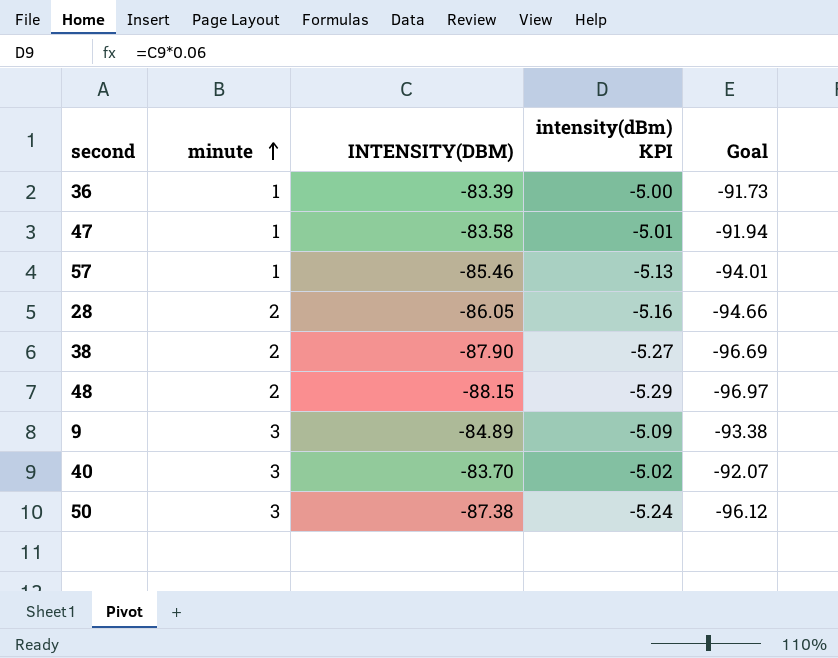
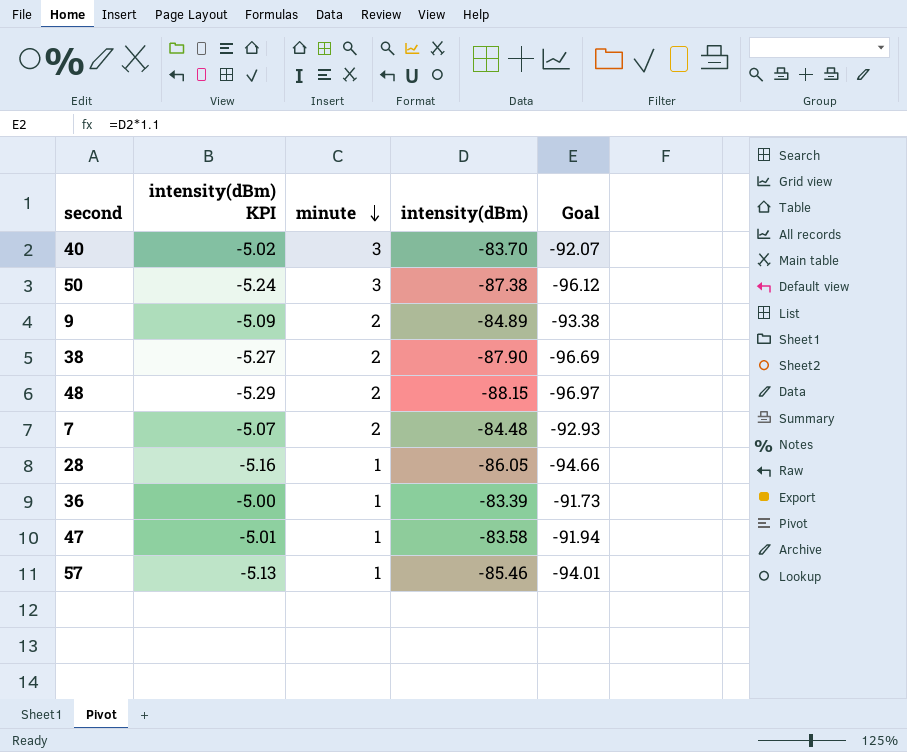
row order: minute ascending -> minute descending
column intensity(dBm) KPI | position: 4 -> 2
column name: INTENSITY(DBM) -> intensity(dBm)
9 | minute: 3 -> 2
row 7: none -> -5.07 | 2 | -84.48 | -92.93
28 | minute: 2 -> 1

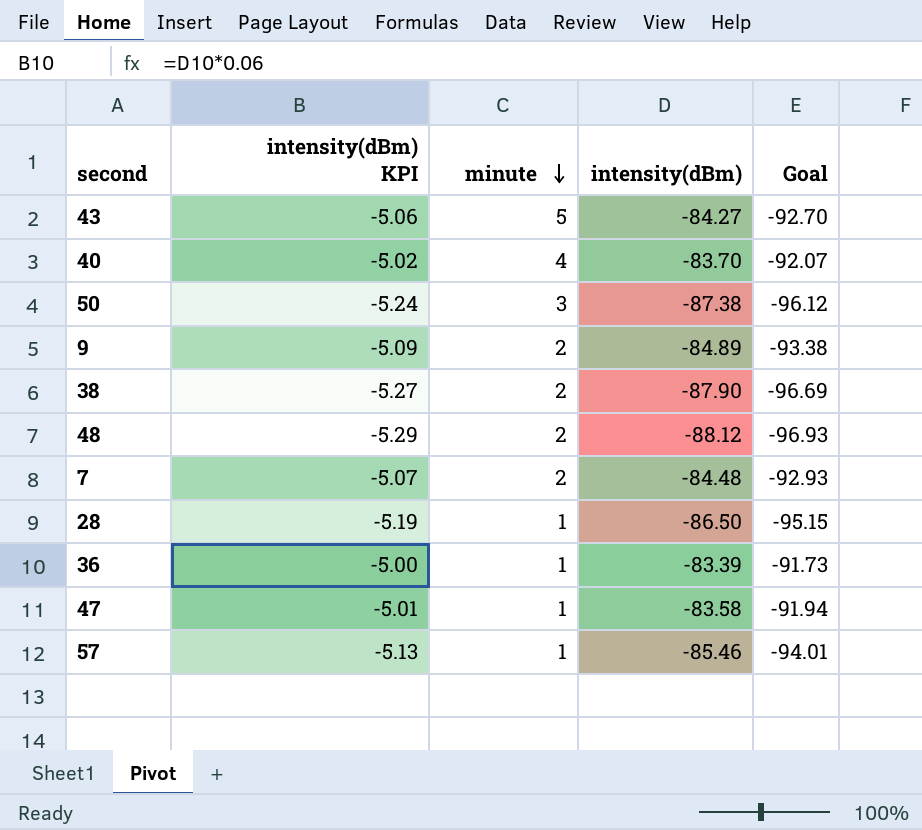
row 43: none -> -5.06 | 5 | -84.27 | -92.70
40 | minute: 3 -> 4
48 | intensity(dBm): -88.15 -> -88.12
48 | Goal: -96.97 -> -96.93
28 | intensity(dBm) KPI: -5.16 -> -5.19
28 | intensity(dBm): -86.05 -> -86.50
28 | Goal: -94.66 -> -95.15

